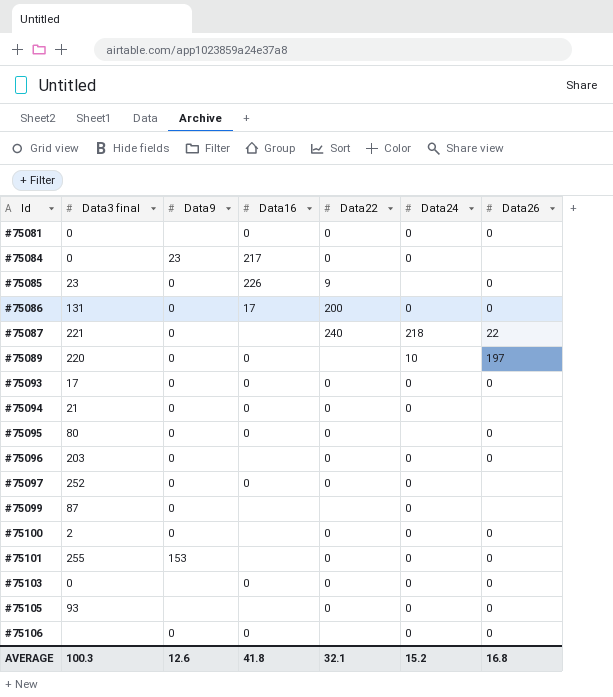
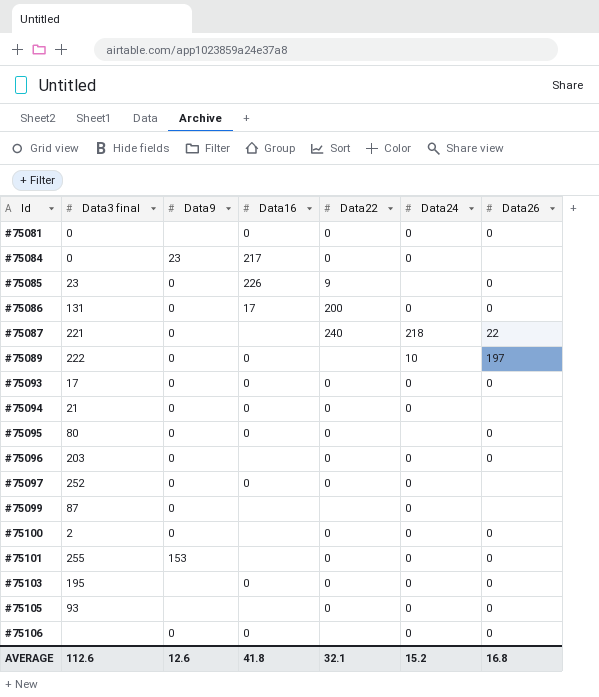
#75089 | Data3 final: 220 -> 222
#75103 | Data3 final: 0 -> 195
AVERAGE | Data3 final: 100.3 -> 112.6

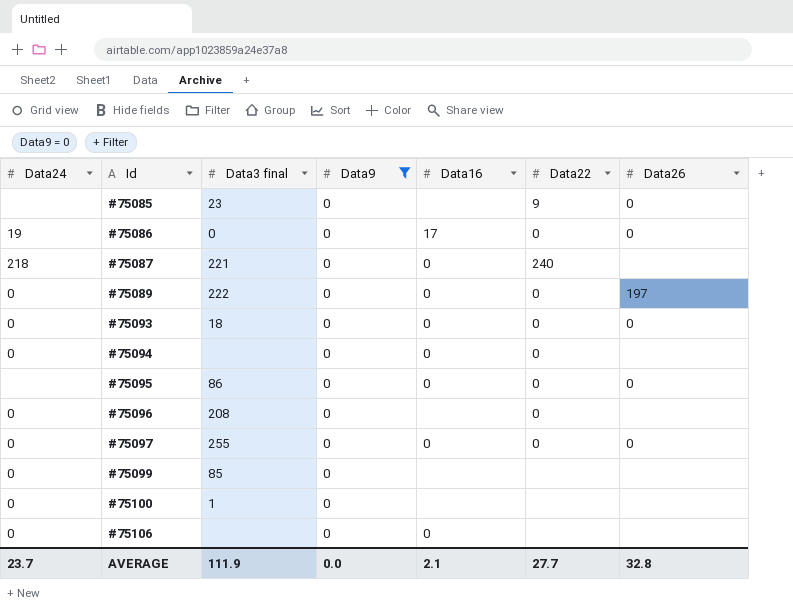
filter: none -> Data9 = 0
column Data24 | position: 6 -> 1
#75085 | Data16: 226 -> none
#75086 | Data24: 0 -> 19
#75086 | Data3 final: 131 -> 0
#75086 | Data22: 200 -> 0
#75087 | Data16: none -> 0
#75087 | Data26: 22 -> none
#75089 | Data24: 10 -> 0
#75089 | Data22: none -> 0
#75093 | Data3 final: 17 -> 18
#75094 | Data3 final: 21 -> none
#75095 | Data3 final: 80 -> 86
#75096 | Data3 final: 203 -> 208
#75096 | Data26: 0 -> none
#75097 | Data3 final: 252 -> 255
#75097 | Data26: none -> 0
#75099 | Data3 final: 87 -> 85
#75100 | Data3 final: 2 -> 1
#75100 | Data22: 0 -> none
#75100 | Data26: 0 -> none
#75106 | Data26: 0 -> none
AVERAGE | Data24: 15.2 -> 23.7
AVERAGE | Data3 final: 112.6 -> 111.9
AVERAGE | Data9: 12.6 -> 0.0
AVERAGE | Data16: 41.8 -> 2.1
AVERAGE | Data22: 32.1 -> 27.7
AVERAGE | Data26: 16.8 -> 32.8

